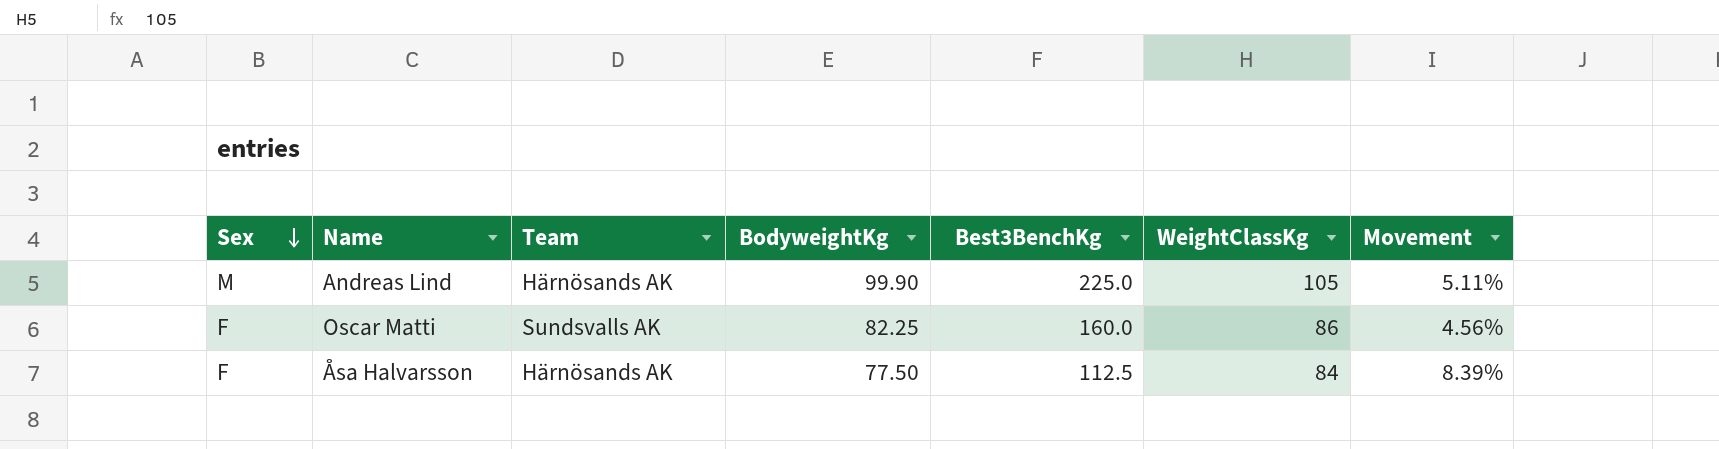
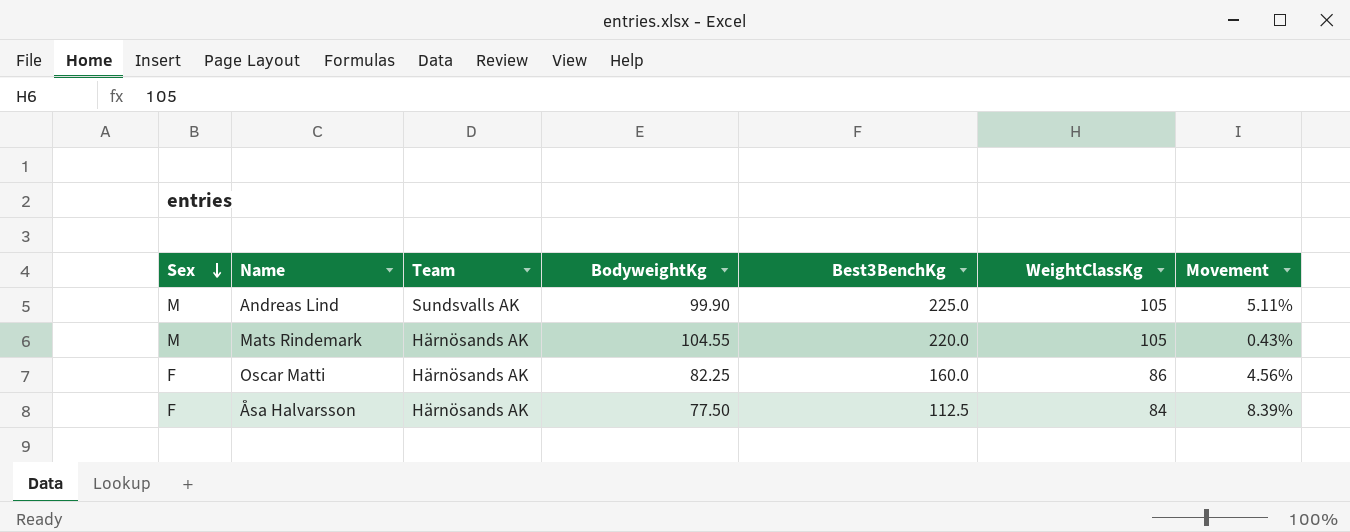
Andreas Lind | Team: Härnösands AK -> Sundsvalls AK
row Mats Rindemark: none -> M | Härnösands AK | 104.55 | 220.0 | 105 | 0.43%
Oscar Matti | Team: Sundsvalls AK -> Härnösands AK

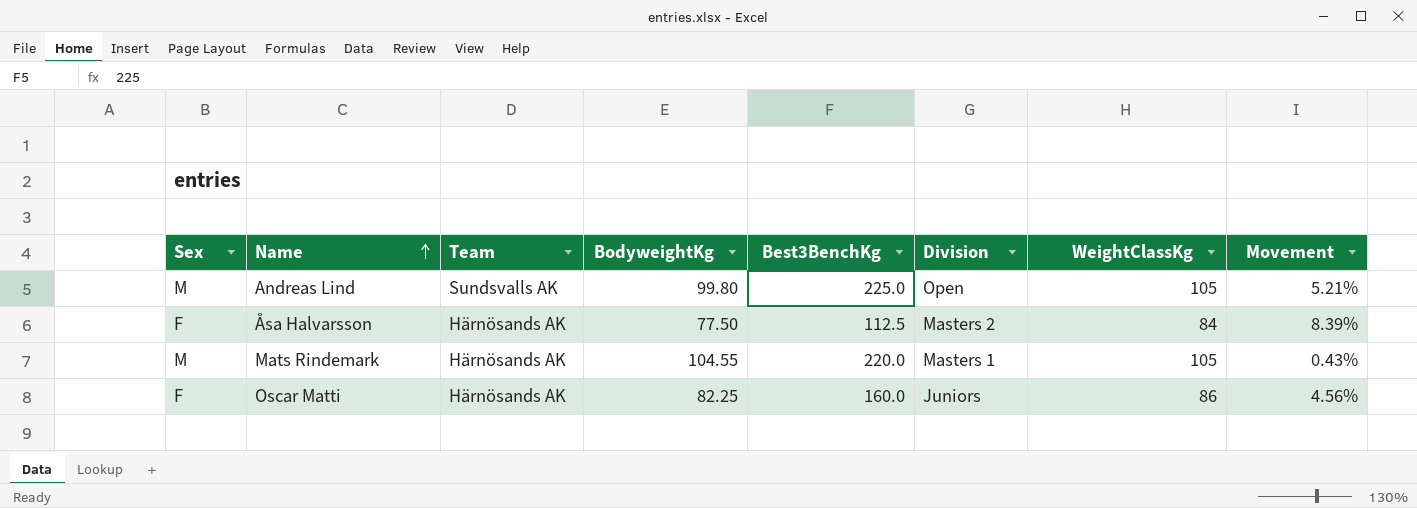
row order: Sex descending -> Name ascending
column Division | position: none -> 6
Andreas Lind | BodyweightKg: 99.90 -> 99.80
Andreas Lind | Movement: 5.11% -> 5.21%

